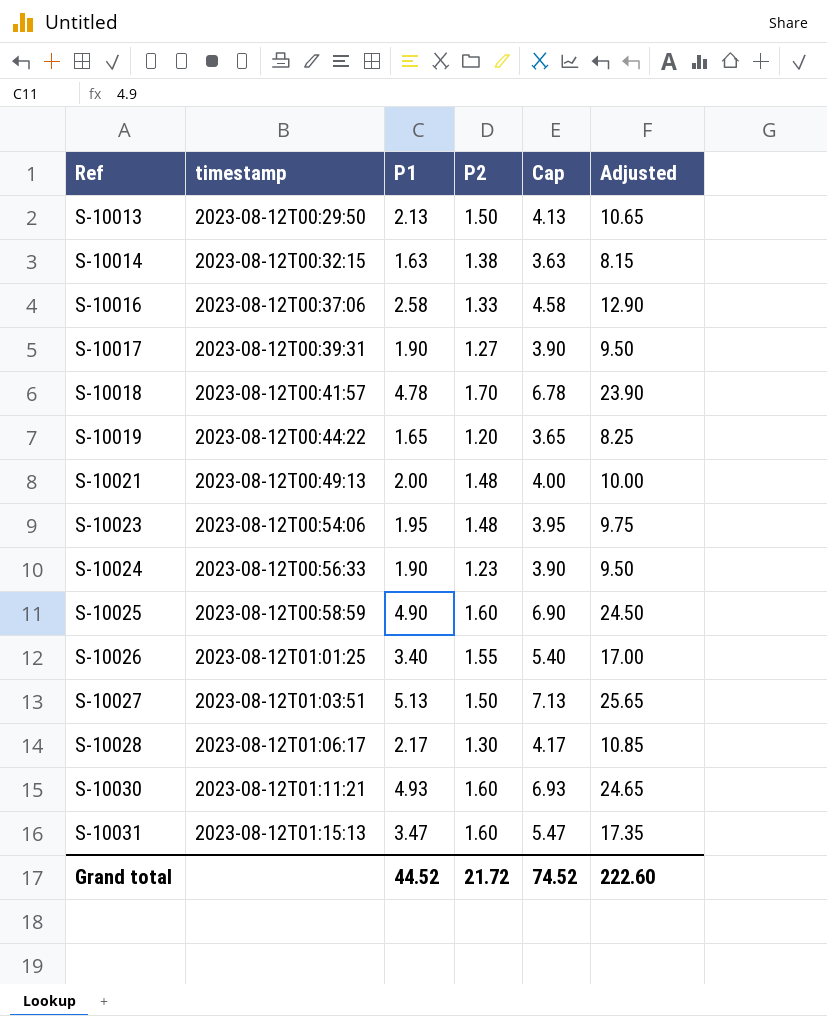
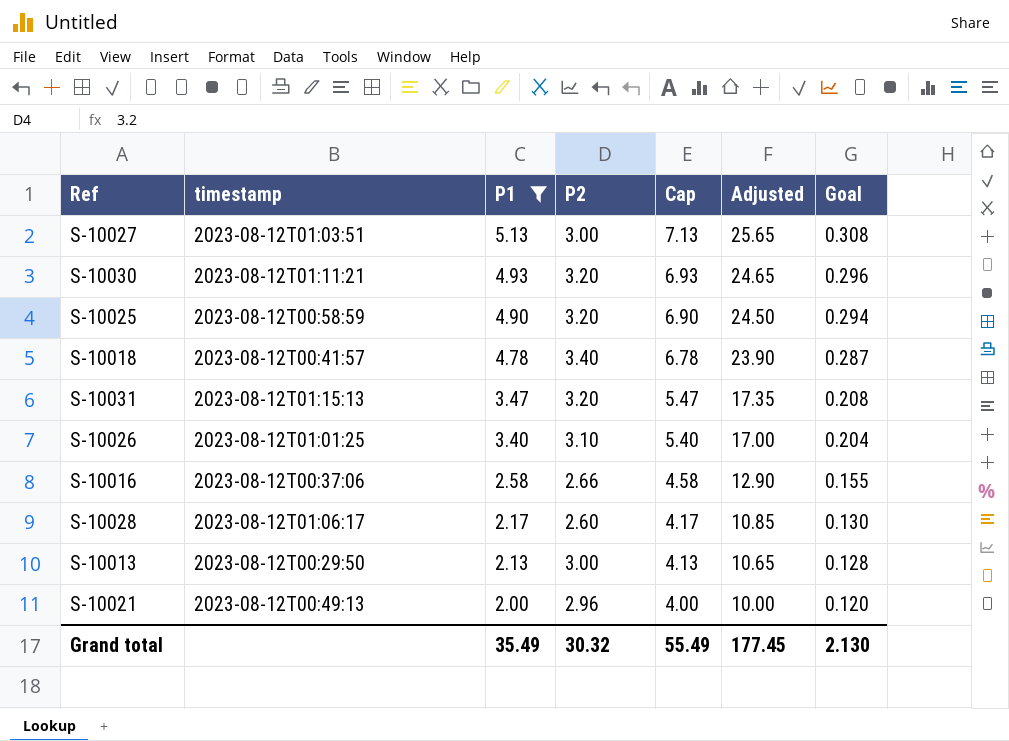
filter: none -> P1 >= 2.00
row order: Ref ascending -> P1 descending
column Goal | formula: none -> [P1] * 0.06
S-10027 | P2: 1.50 -> 3.00
S-10030 | P2: 1.60 -> 3.20
S-10025 | P2: 1.60 -> 3.20
S-10018 | P2: 1.70 -> 3.40
S-10031 | P2: 1.60 -> 3.20
S-10026 | P2: 1.55 -> 3.10
S-10016 | P2: 1.33 -> 2.66
S-10028 | P2: 1.30 -> 2.60
S-10013 | P2: 1.50 -> 3.00
S-10021 | P2: 1.48 -> 2.96
Grand total | P1: 44.52 -> 35.49
Grand total | P2: 21.72 -> 30.32
Grand total | Cap: 74.52 -> 55.49
Grand total | Adjusted: 222.60 -> 177.45

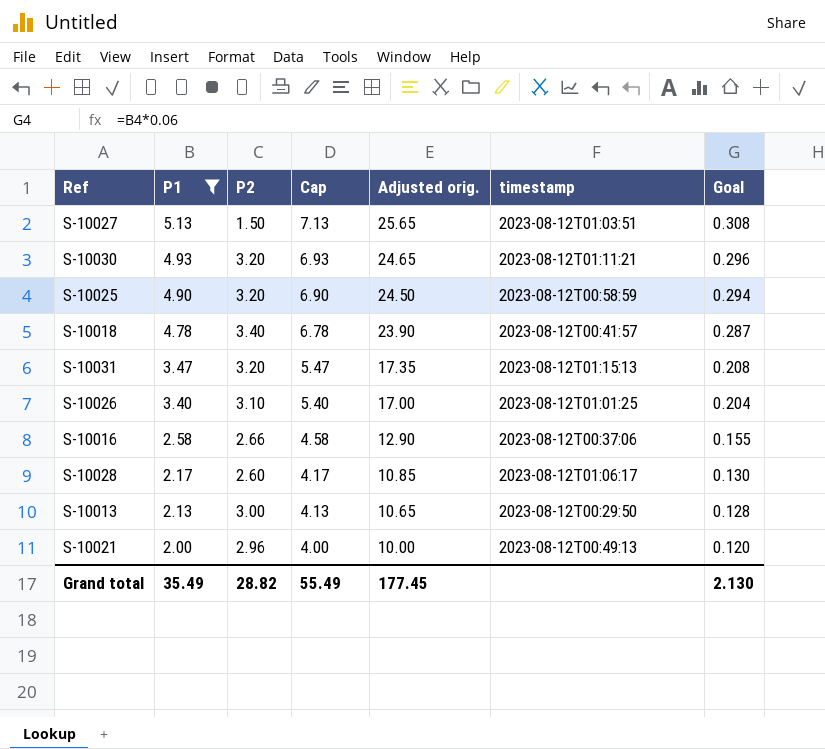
column name: Adjusted -> Adjusted orig.
column timestamp | position: 2 -> 6
S-10027 | P2: 3.00 -> 1.50
Grand total | P2: 30.32 -> 28.82

